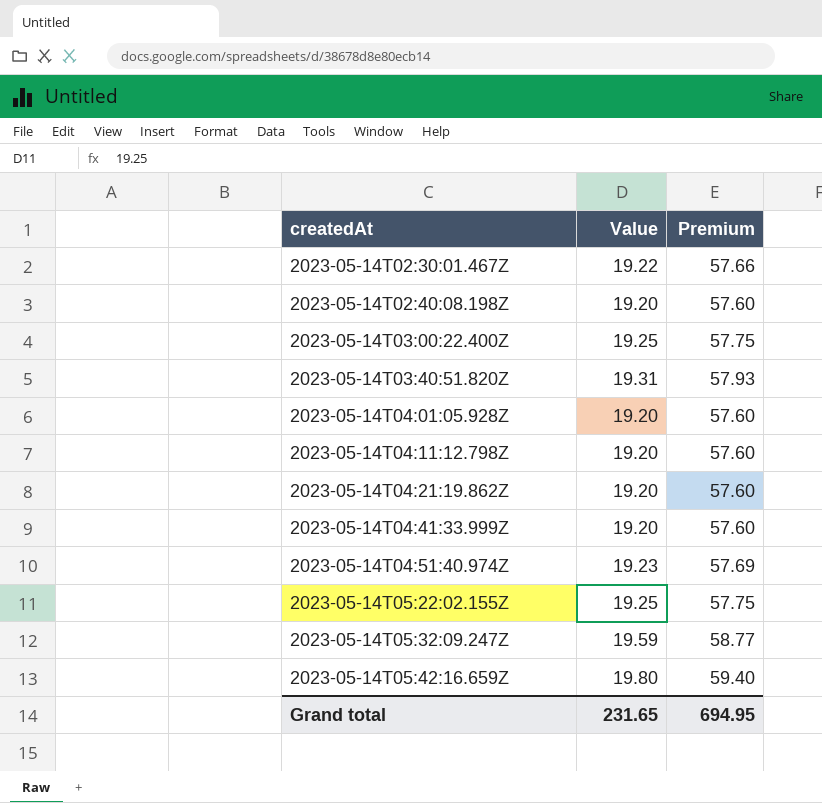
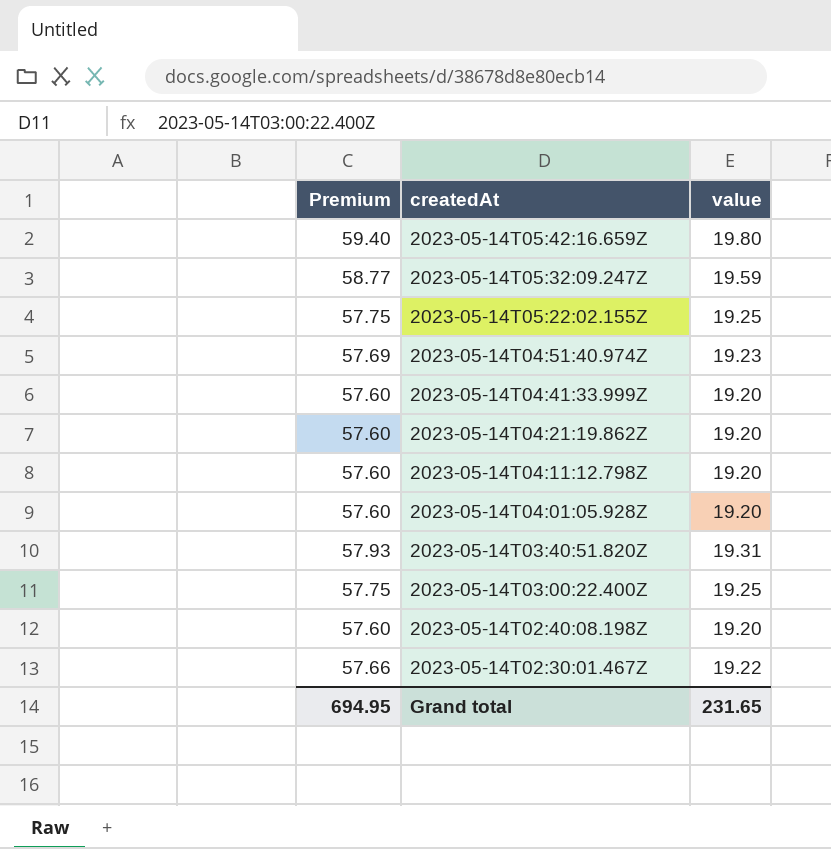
row order: createdAt ascending -> createdAt descending
column Premium | position: 3 -> 1
column name: Value -> value

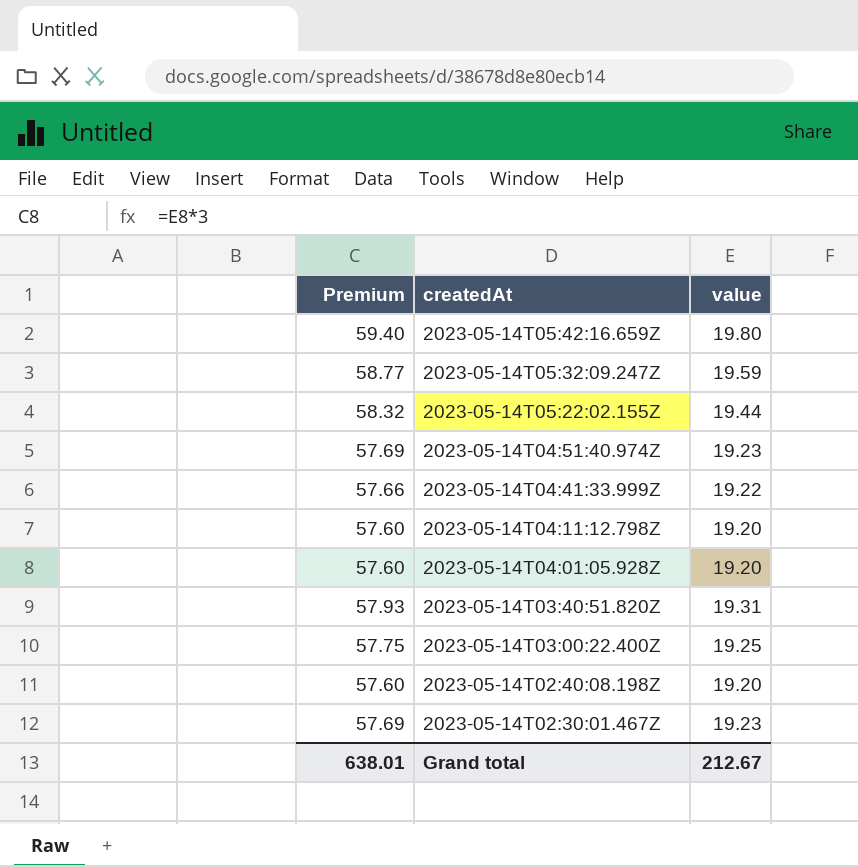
row 2023-05-14T04:21:19.862Z: 57.60 | 19.20 -> none
2023-05-14T05:22:02.155Z | Premium: 57.75 -> 58.32
2023-05-14T05:22:02.155Z | value: 19.25 -> 19.44
2023-05-14T04:41:33.999Z | Premium: 57.60 -> 57.66
2023-05-14T04:41:33.999Z | value: 19.20 -> 19.22
2023-05-14T02:30:01.467Z | Premium: 57.66 -> 57.69
2023-05-14T02:30:01.467Z | value: 19.22 -> 19.23
Grand total | Premium: 694.95 -> 638.01
Grand total | value: 231.65 -> 212.67

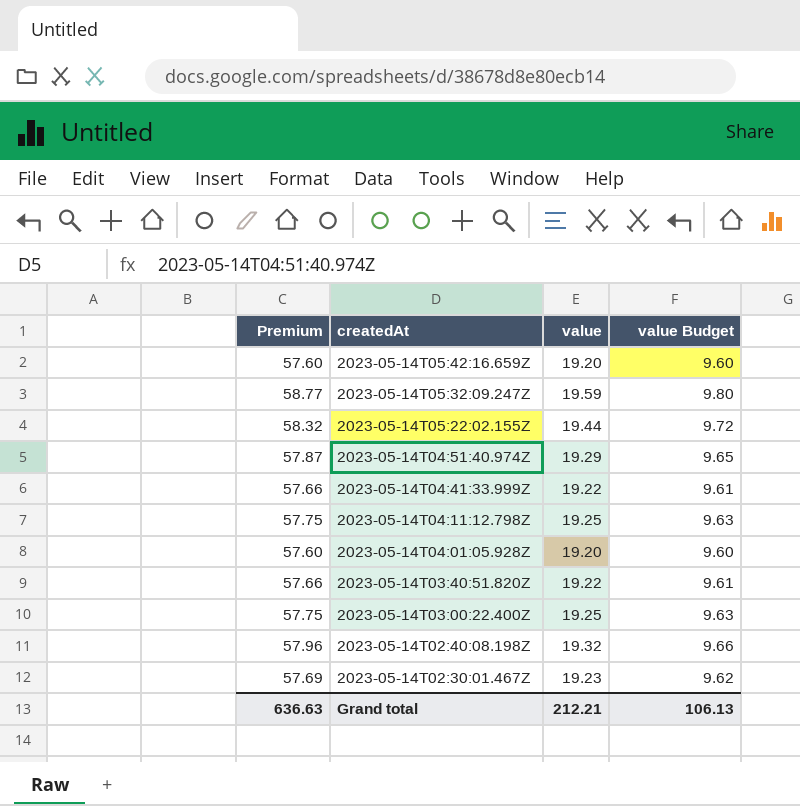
column value Budget | formula: none -> [value] * 0.5
2023-05-14T05:42:16.659Z | Premium: 59.40 -> 57.60
2023-05-14T05:42:16.659Z | value: 19.80 -> 19.20
2023-05-14T04:51:40.974Z | Premium: 57.69 -> 57.87
2023-05-14T04:51:40.974Z | value: 19.23 -> 19.29
2023-05-14T04:11:12.798Z | Premium: 57.60 -> 57.75
2023-05-14T04:11:12.798Z | value: 19.20 -> 19.25
2023-05-14T03:40:51.820Z | Premium: 57.93 -> 57.66
2023-05-14T03:40:51.820Z | value: 19.31 -> 19.22
2023-05-14T02:40:08.198Z | Premium: 57.60 -> 57.96
2023-05-14T02:40:08.198Z | value: 19.20 -> 19.32
Grand total | Premium: 638.01 -> 636.63
Grand total | value: 212.67 -> 212.21

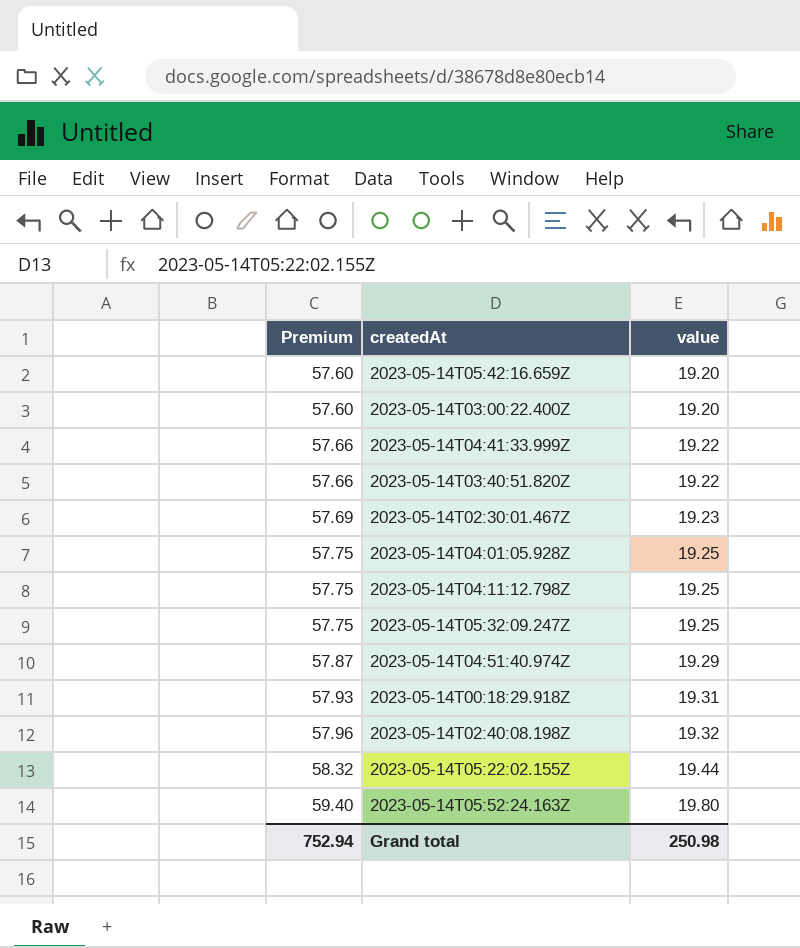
row order: createdAt descending -> Premium ascending
column value Budget | formula: [value] * 0.5 -> none
2023-05-14T03:00:22.400Z | Premium: 57.75 -> 57.60
2023-05-14T03:00:22.400Z | value: 19.25 -> 19.20
2023-05-14T04:01:05.928Z | Premium: 57.60 -> 57.75
2023-05-14T04:01:05.928Z | value: 19.20 -> 19.25
2023-05-14T05:32:09.247Z | Premium: 58.77 -> 57.75
2023-05-14T05:32:09.247Z | value: 19.59 -> 19.25
row 2023-05-14T00:18:29.918Z: none -> 57.93 | 19.31
row 2023-05-14T05:52:24.163Z: none -> 59.40 | 19.80
Grand total | Premium: 636.63 -> 752.94
Grand total | value: 212.21 -> 250.98

